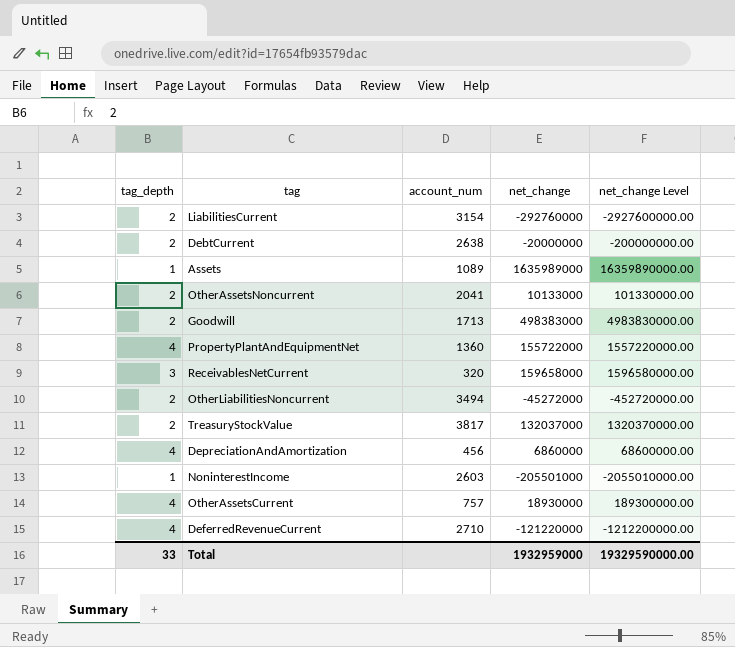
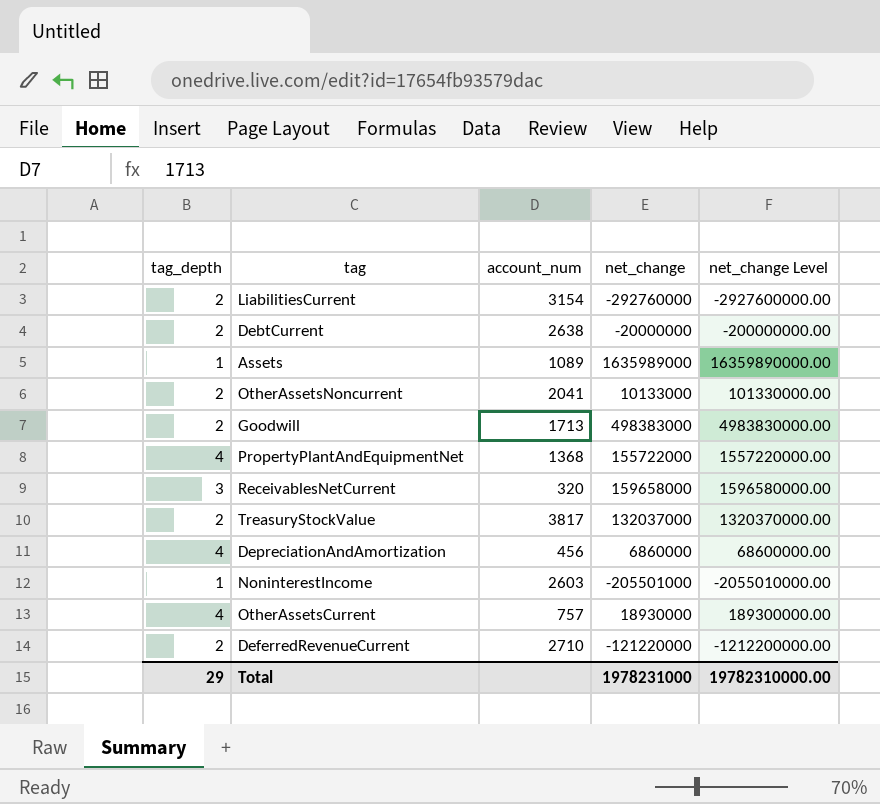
row OtherLiabilitiesNoncurrent: 2 | 3494 | -45272000 | -452720000.00 -> none
PropertyPlantAndEquipmentNet | account_num: 1360 -> 1368
DeferredRevenueCurrent | tag_depth: 4 -> 2
Total | tag_depth: 33 -> 29
Total | net_change: 1932959000 -> 1978231000
Total | net_change Level: 19329590000.00 -> 19782310000.00

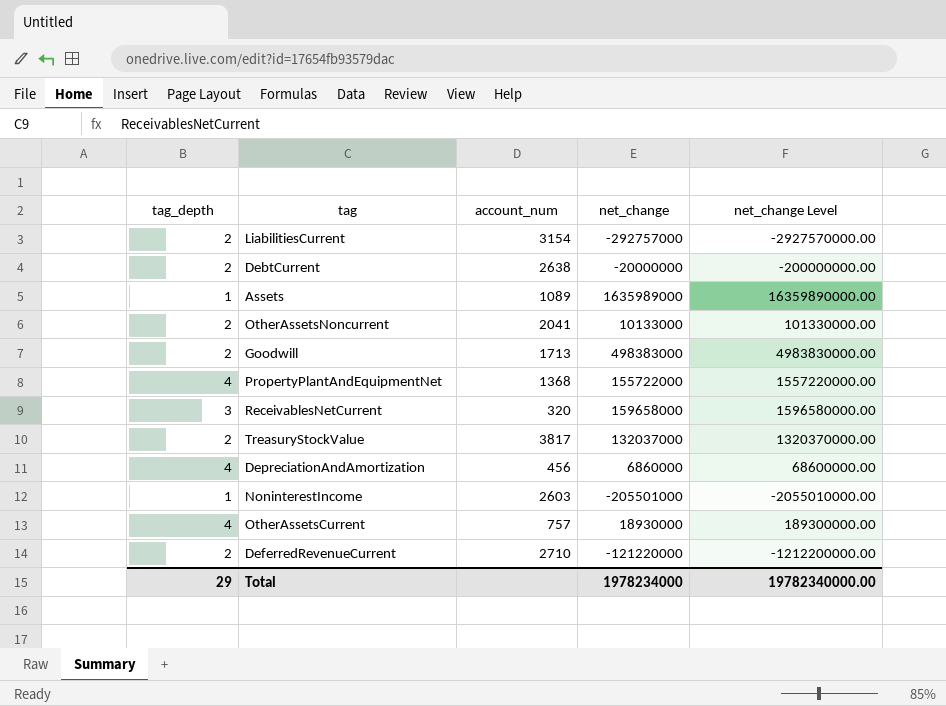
LiabilitiesCurrent | net_change: -292760000 -> -292757000
LiabilitiesCurrent | net_change Level: -2927600000.00 -> -2927570000.00
Total | net_change: 1978231000 -> 1978234000
Total | net_change Level: 19782310000.00 -> 19782340000.00

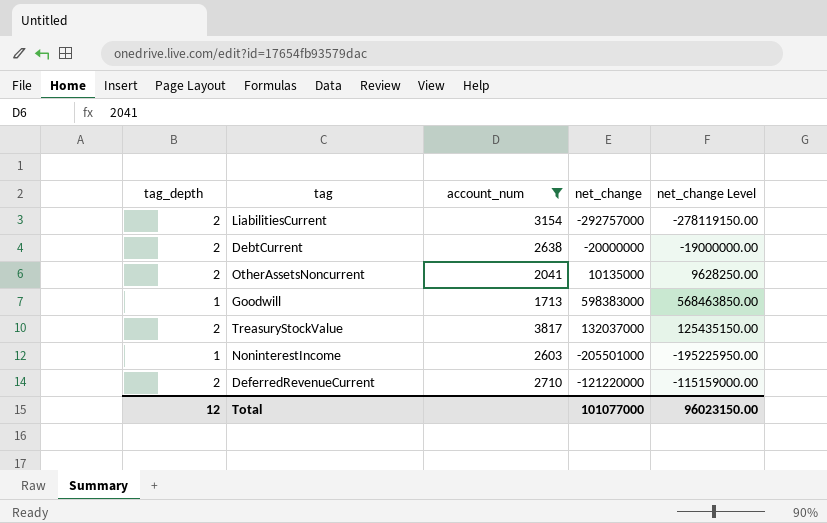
filter: none -> account_num >= 1713
column net_change Level | formula: [net_change] * 10 -> [net_change] * 0.95
OtherAssetsNoncurrent | net_change: 10133000 -> 10135000
Goodwill | tag_depth: 2 -> 1
Goodwill | net_change: 498383000 -> 598383000
Total | tag_depth: 29 -> 12
Total | net_change: 1978234000 -> 101077000
Total | net_change Level: 19782340000.00 -> 96023150.00

